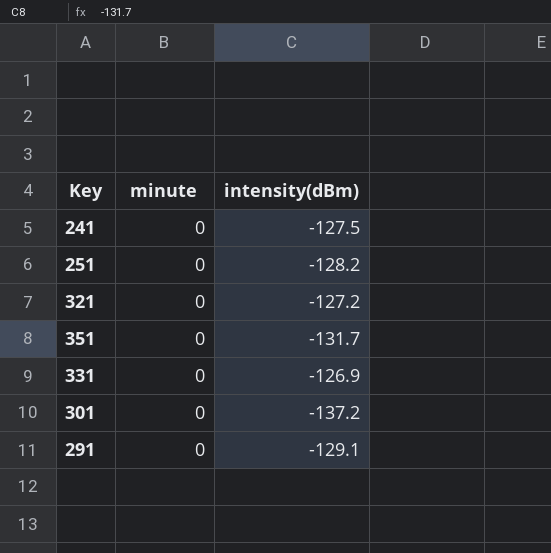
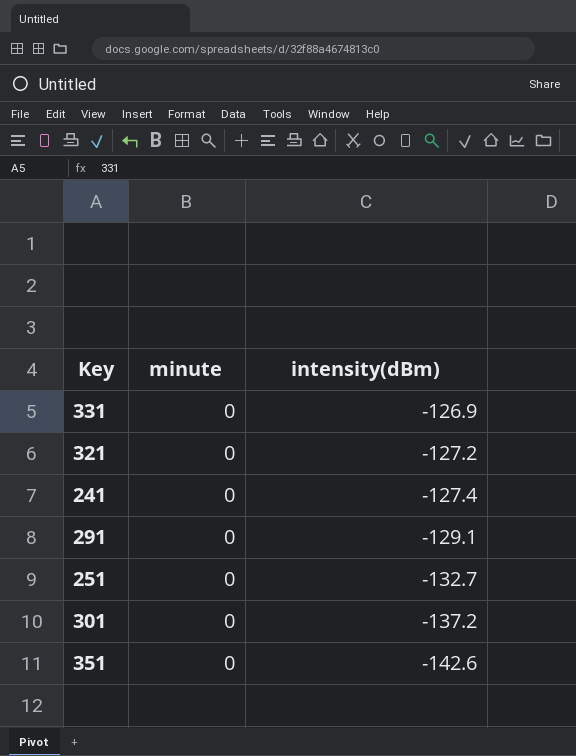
row order: none -> intensity(dBm) descending
241 | intensity(dBm): -127.5 -> -127.4
251 | intensity(dBm): -128.2 -> -132.7
351 | intensity(dBm): -131.7 -> -142.6

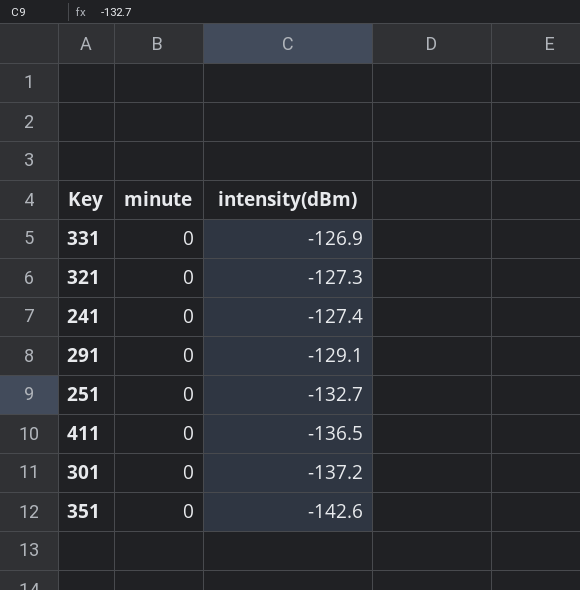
321 | intensity(dBm): -127.2 -> -127.3
row 411: none -> 0 | -136.5

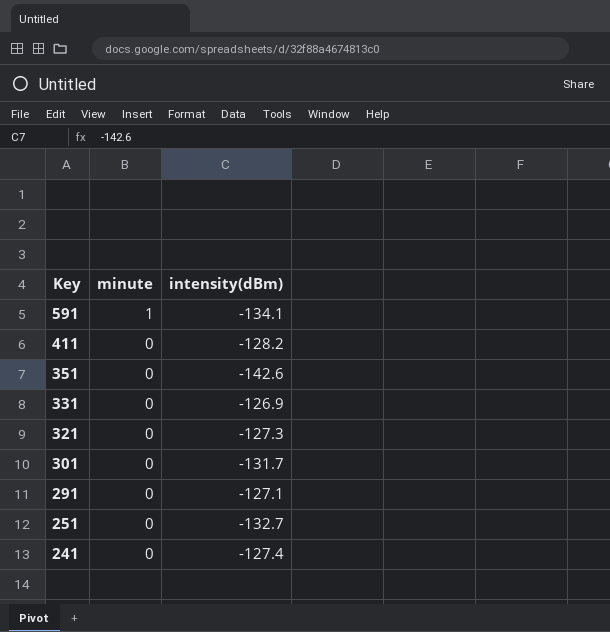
row order: intensity(dBm) descending -> Key descending
row 591: none -> 1 | -134.1
411 | intensity(dBm): -136.5 -> -128.2
301 | intensity(dBm): -137.2 -> -131.7
291 | intensity(dBm): -129.1 -> -127.1

